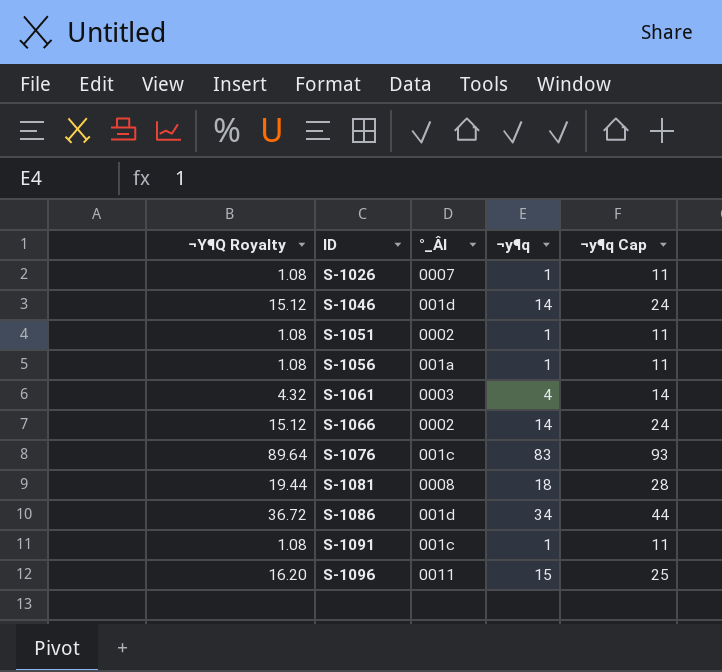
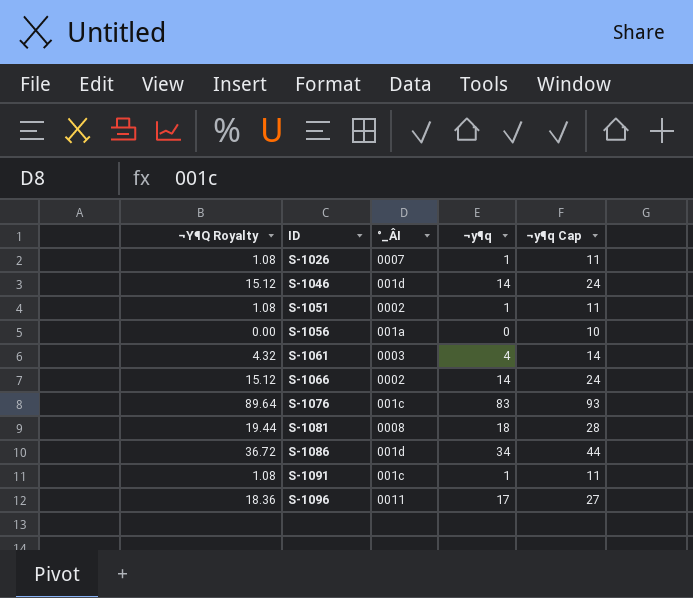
S-1056 | ¬Y¶Q Royalty: 1.08 -> 0.00
S-1056 | ¬y¶q: 1 -> 0
S-1056 | ¬y¶q Cap: 11 -> 10
S-1096 | ¬Y¶Q Royalty: 16.20 -> 18.36
S-1096 | ¬y¶q: 15 -> 17
S-1096 | ¬y¶q Cap: 25 -> 27

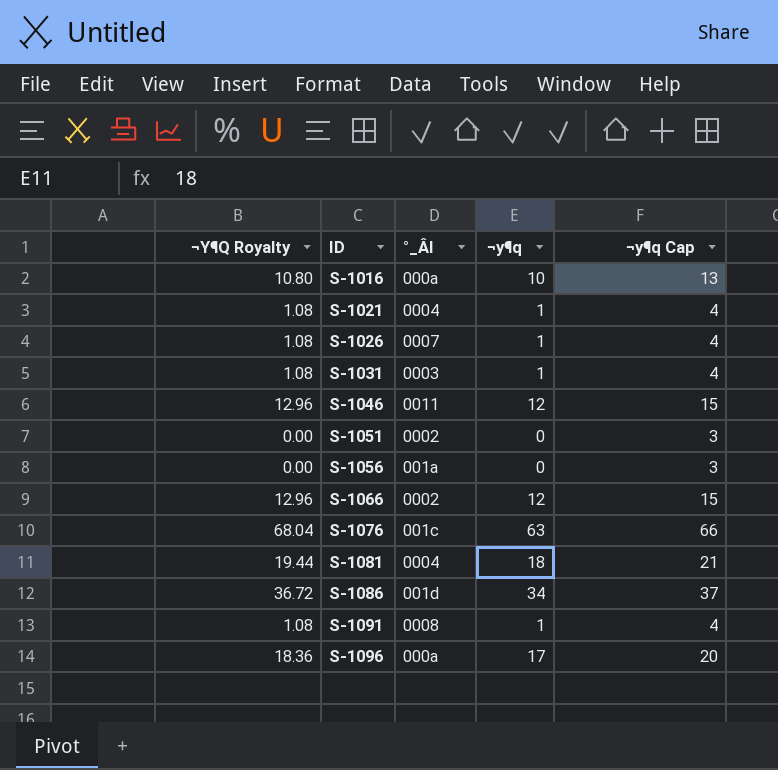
column ¬y¶q Cap | formula: [¬y¶q] + 10 -> [¬y¶q] + 3
row S-1061: 4.32 | 0003 | 4 | 14 -> none
row S-1016: none -> 10.80 | 000a | 10 | 13
row S-1021: none -> 1.08 | 0004 | 1 | 4
row S-1031: none -> 1.08 | 0003 | 1 | 4
S-1046 | ¬Y¶Q Royalty: 15.12 -> 12.96
S-1046 | °_ÂI: 001d -> 0011
S-1046 | ¬y¶q: 14 -> 12
S-1051 | ¬Y¶Q Royalty: 1.08 -> 0.00
S-1051 | ¬y¶q: 1 -> 0
S-1066 | ¬Y¶Q Royalty: 15.12 -> 12.96
S-1066 | ¬y¶q: 14 -> 12
S-1076 | ¬Y¶Q Royalty: 89.64 -> 68.04
S-1076 | ¬y¶q: 83 -> 63
S-1081 | °_ÂI: 0008 -> 0004
S-1091 | °_ÂI: 001c -> 0008
S-1096 | °_ÂI: 0011 -> 000a

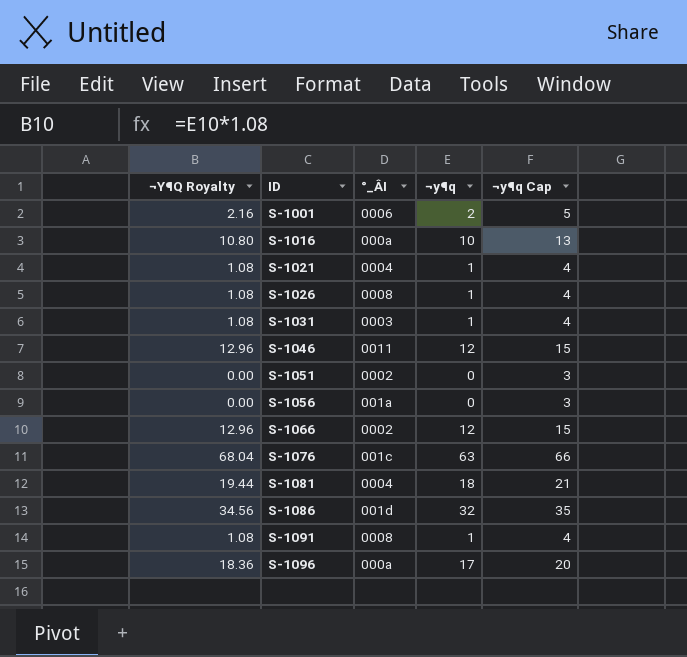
row S-1001: none -> 2.16 | 0006 | 2 | 5
S-1026 | °_ÂI: 0007 -> 0008
S-1086 | ¬Y¶Q Royalty: 36.72 -> 34.56
S-1086 | ¬y¶q: 34 -> 32
S-1086 | ¬y¶q Cap: 37 -> 35

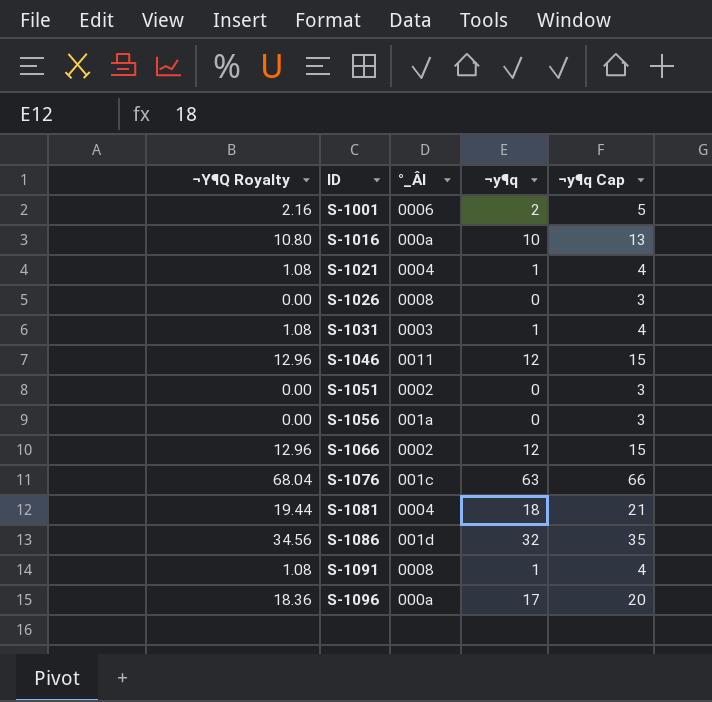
S-1026 | ¬Y¶Q Royalty: 1.08 -> 0.00
S-1026 | ¬y¶q: 1 -> 0
S-1026 | ¬y¶q Cap: 4 -> 3

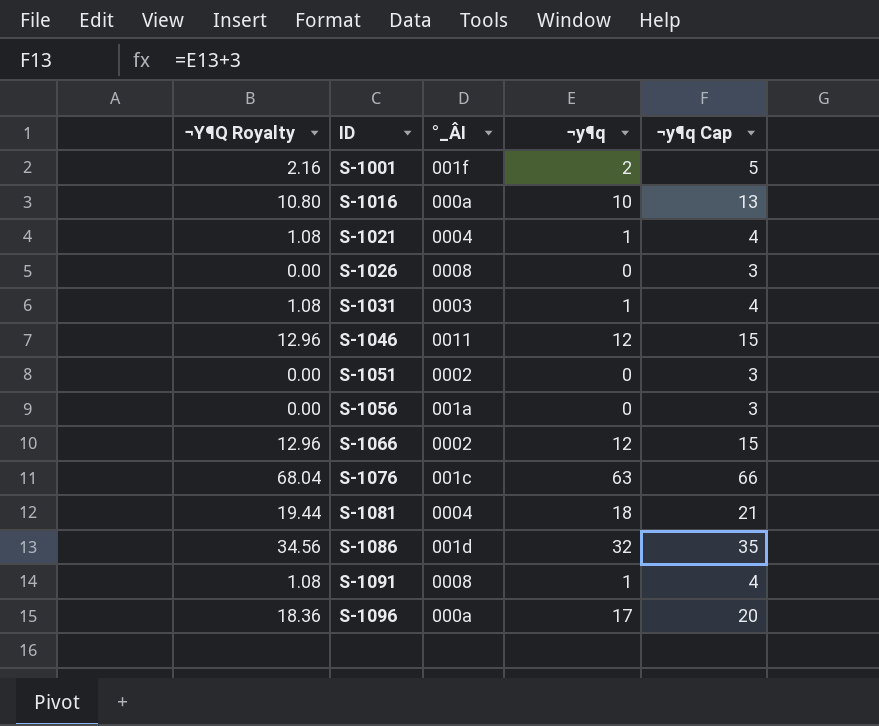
S-1001 | °_ÂI: 0006 -> 001f

